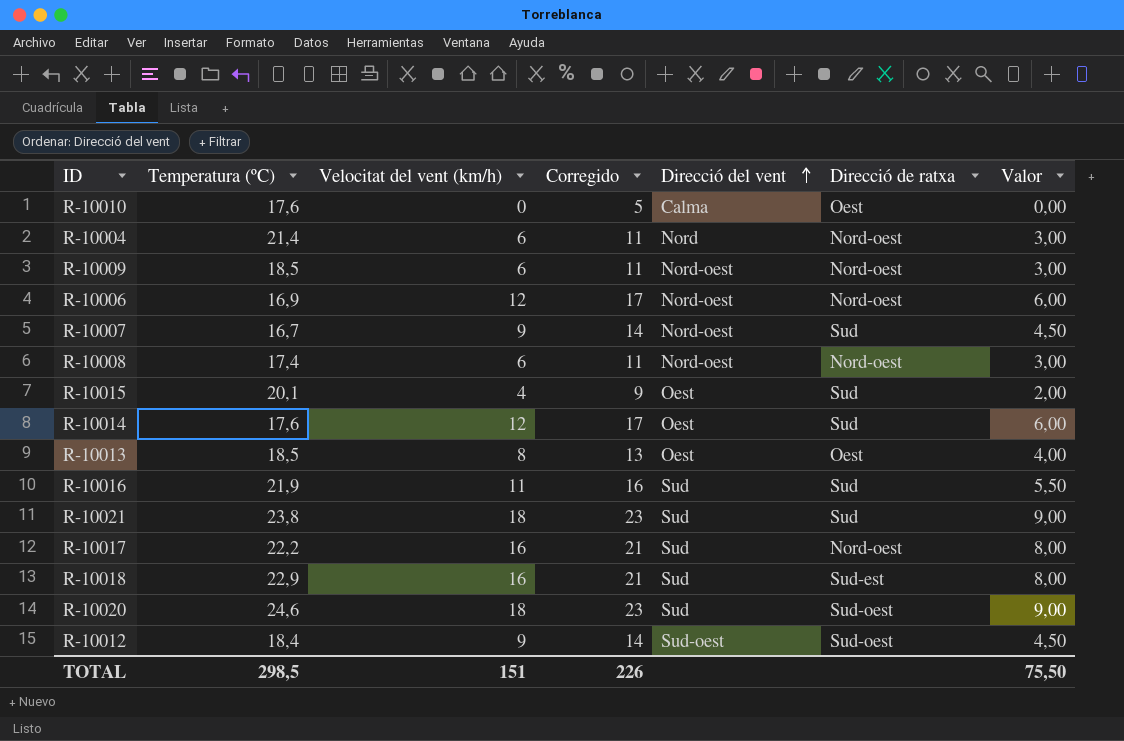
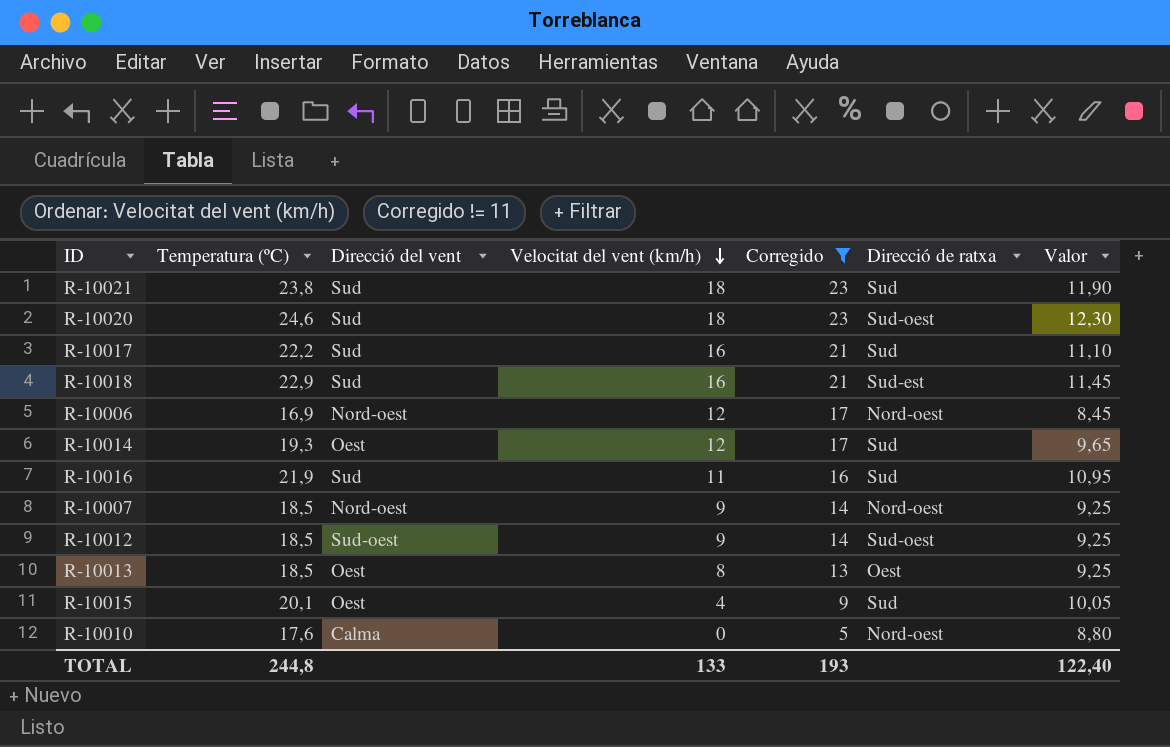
filter: none -> Corregido != 11
row order: Direcció del vent ascending -> Velocitat del vent (km/h) descending
column Direcció del vent | position: 5 -> 3
column Valor | formula: [Velocitat del vent (km/h)] * 0,5 -> [Temperatura (ºC)] * 0,5
R-10017 | Direcció de ratxa: Nord-oest -> Sud
R-10014 | Temperatura (ºC): 17,6 -> 19,3
R-10007 | Temperatura (ºC): 16,7 -> 18,5
R-10007 | Direcció de ratxa: Sud -> Nord-oest
R-10012 | Temperatura (ºC): 18,4 -> 18,5
R-10010 | Direcció de ratxa: Oest -> Nord-oest
TOTAL | Temperatura (ºC): 298,5 -> 244,8
TOTAL | Velocitat del vent (km/h): 151 -> 133
TOTAL | Corregido: 226 -> 193
TOTAL | Valor: 75,50 -> 122,40

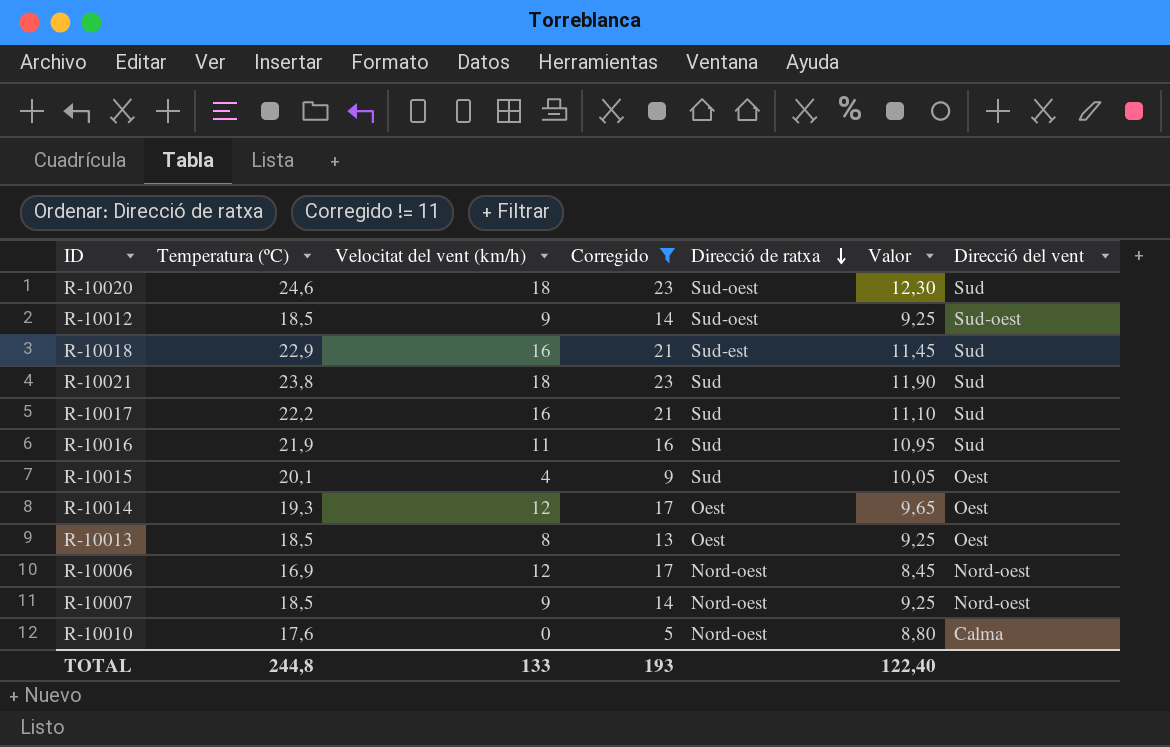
row order: Velocitat del vent (km/h) descending -> Direcció de ratxa descending
column Direcció del vent | position: 3 -> 7
R-10014 | Direcció de ratxa: Sud -> Oest

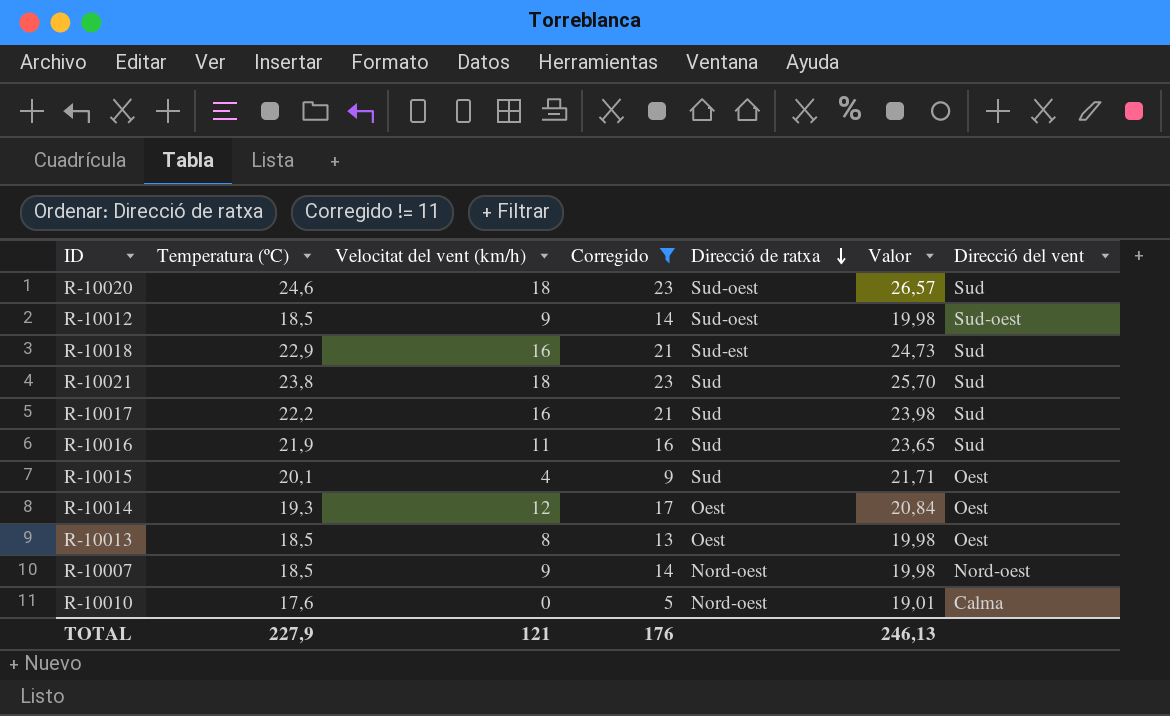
column Valor | formula: [Temperatura (ºC)] * 0,5 -> [Temperatura (ºC)] * 1,08
row R-10006: 16,9 | 12 | 17 | Nord-oest | 8,45 | Nord-oest -> none
TOTAL | Temperatura (ºC): 244,8 -> 227,9
TOTAL | Velocitat del vent (km/h): 133 -> 121
TOTAL | Corregido: 193 -> 176
TOTAL | Valor: 122,40 -> 246,13

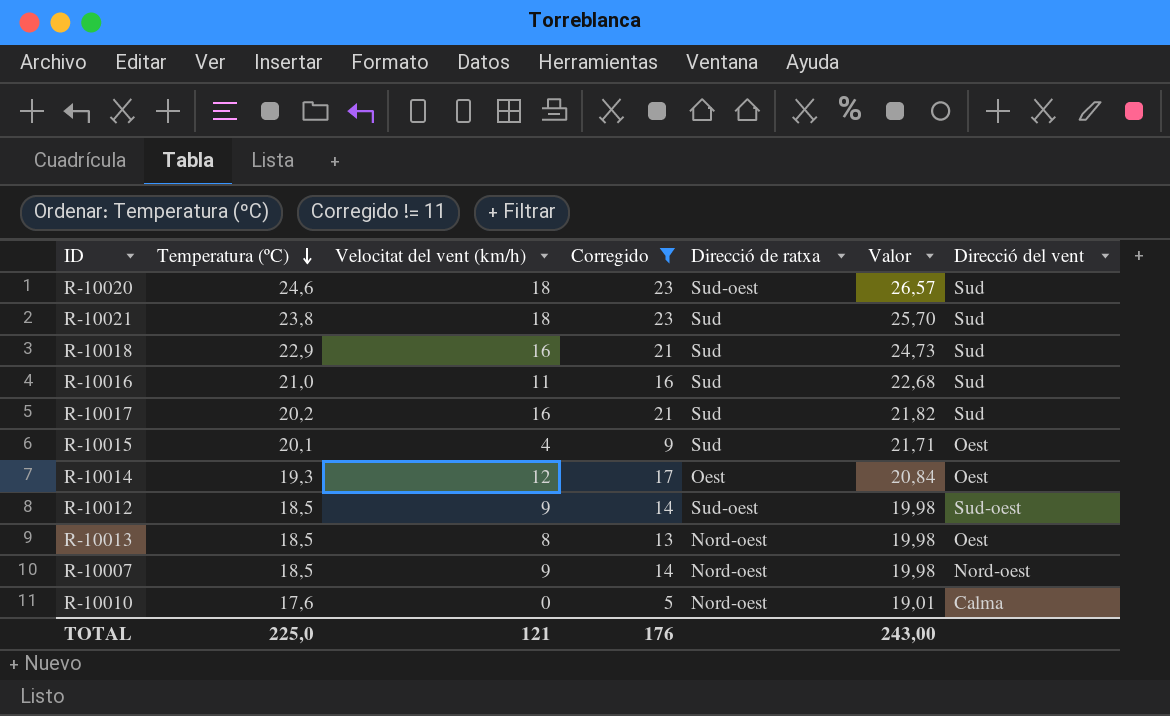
row order: Direcció de ratxa descending -> Temperatura (ºC) descending
R-10018 | Direcció de ratxa: Sud-est -> Sud
R-10016 | Temperatura (ºC): 21,9 -> 21,0
R-10016 | Valor: 23,65 -> 22,68
R-10017 | Temperatura (ºC): 22,2 -> 20,2
R-10017 | Valor: 23,98 -> 21,82
R-10013 | Direcció de ratxa: Oest -> Nord-oest
TOTAL | Temperatura (ºC): 227,9 -> 225,0
TOTAL | Valor: 246,13 -> 243,00

